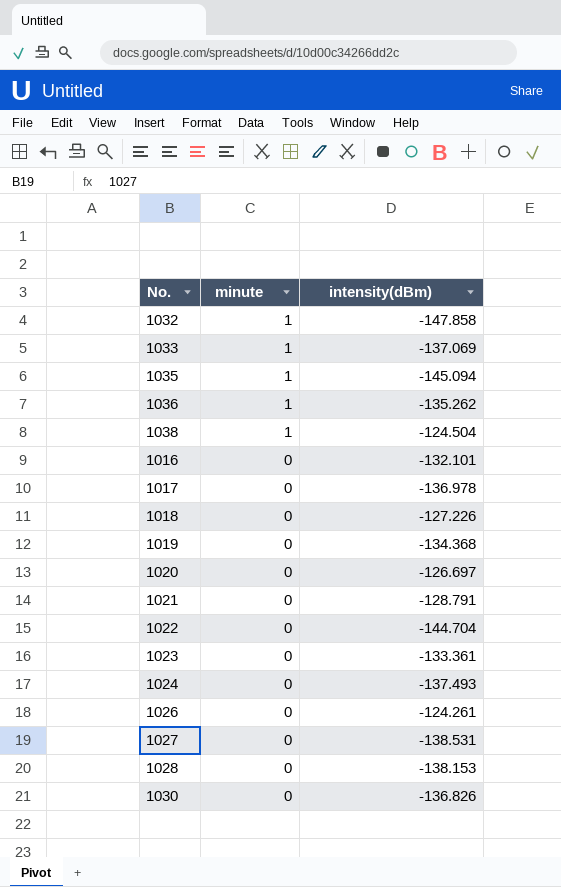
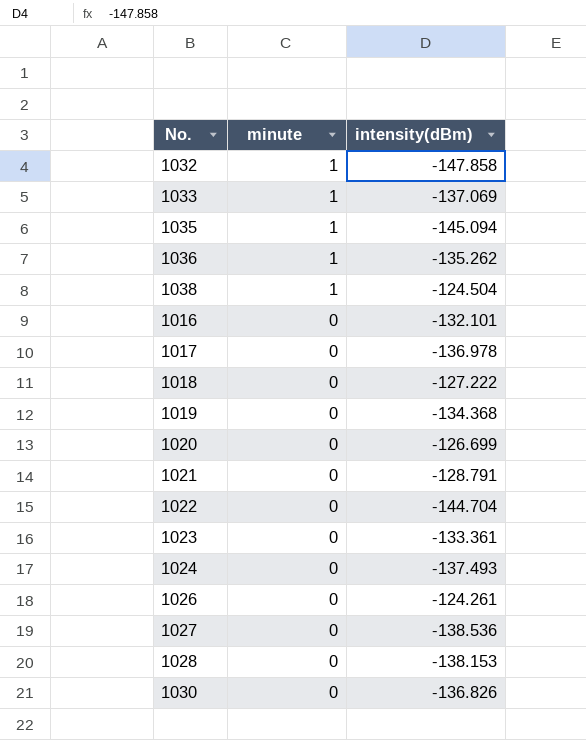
1018 | intensity(dBm): -127.226 -> -127.222
1020 | intensity(dBm): -126.697 -> -126.699
1027 | intensity(dBm): -138.531 -> -138.536

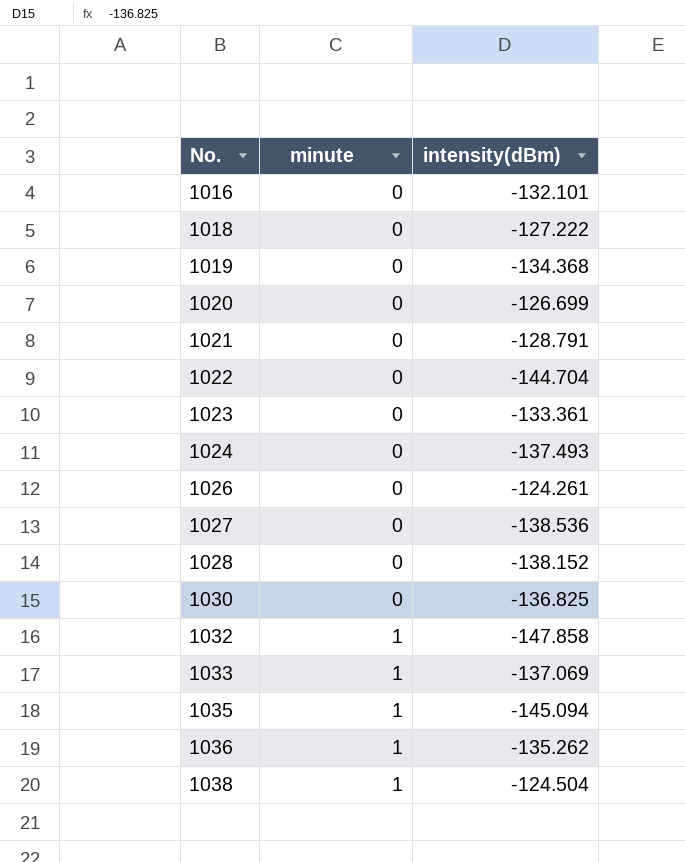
row order: minute descending -> No. ascending
row 1017: 0 | -136.978 -> none
1028 | intensity(dBm): -138.153 -> -138.152
1030 | intensity(dBm): -136.826 -> -136.825

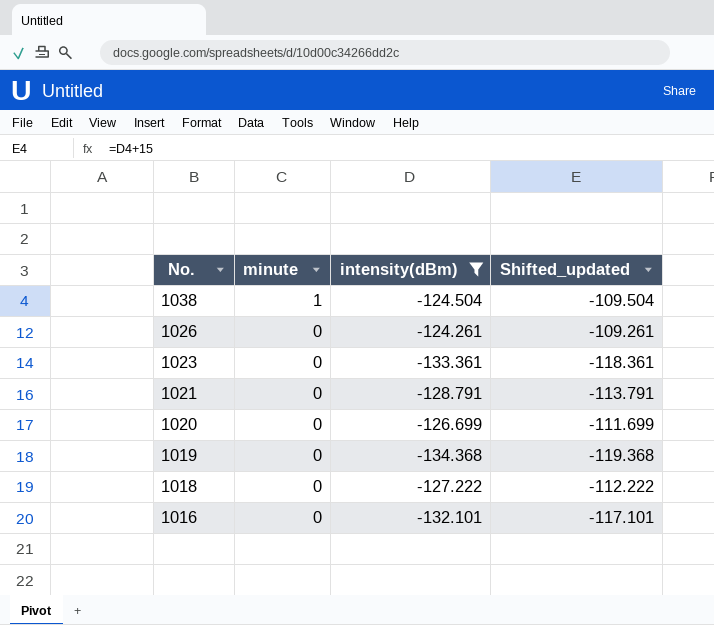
filter: none -> intensity(dBm) >= -134.368
row order: No. ascending -> No. descending
column Shifted_updated | formula: none -> [intensity(dBm)] + 15

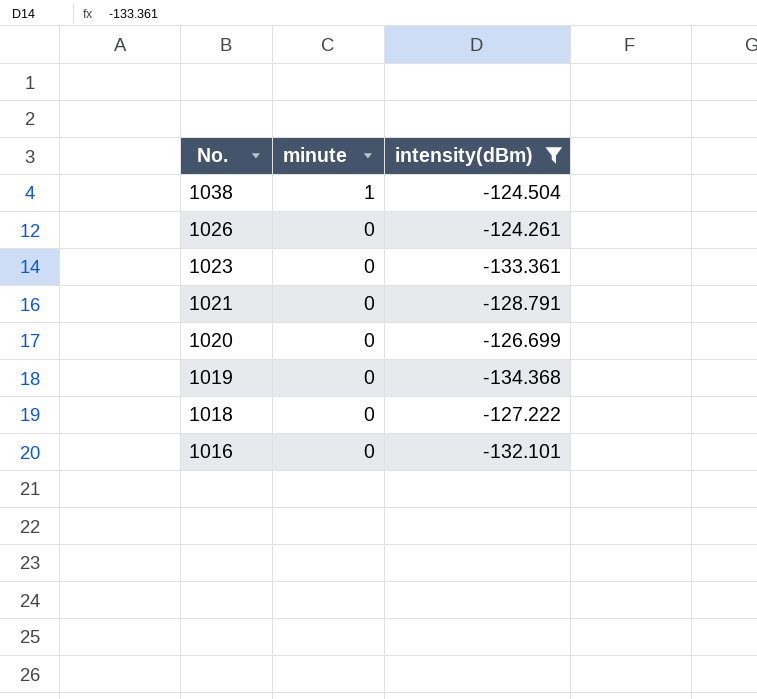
column Shifted_updated | formula: [intensity(dBm)] + 15 -> none

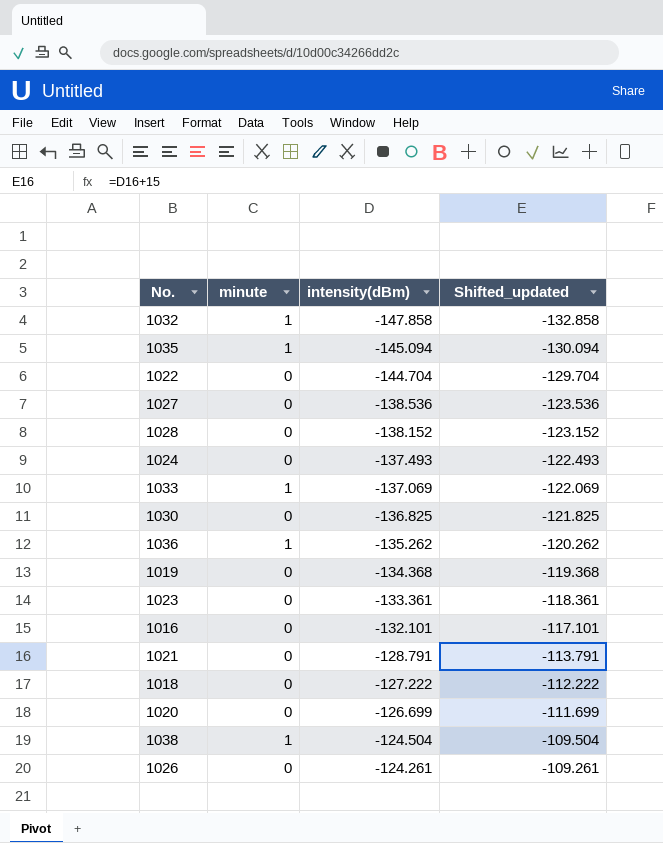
filter: intensity(dBm) >= -134.368 -> none
row order: No. descending -> intensity(dBm) ascending
column Shifted_updated | formula: none -> [intensity(dBm)] + 15

